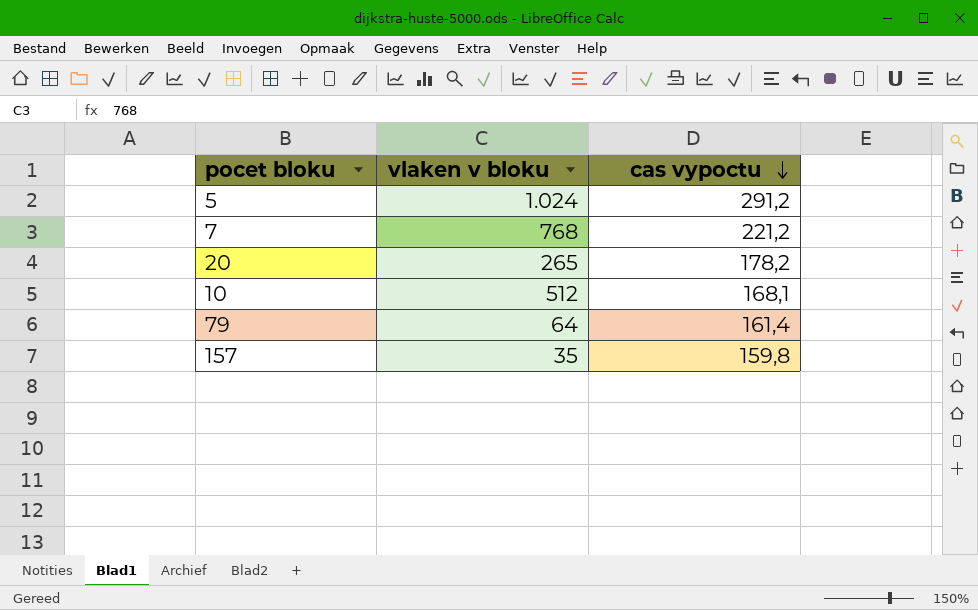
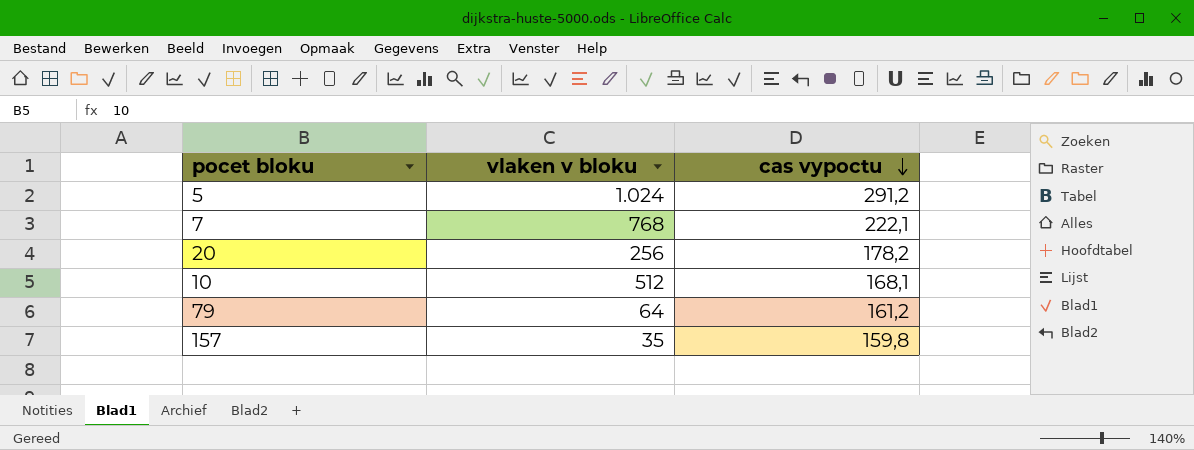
7 | cas vypoctu: 221,2 -> 222,1
20 | vlaken v bloku: 265 -> 256
79 | cas vypoctu: 161,4 -> 161,2

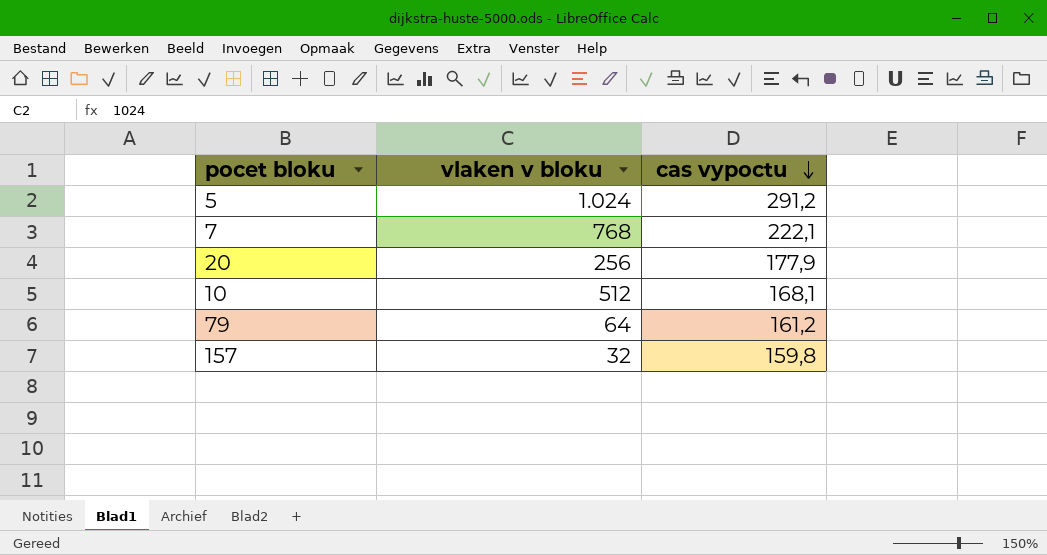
20 | cas vypoctu: 178,2 -> 177,9
157 | vlaken v bloku: 35 -> 32

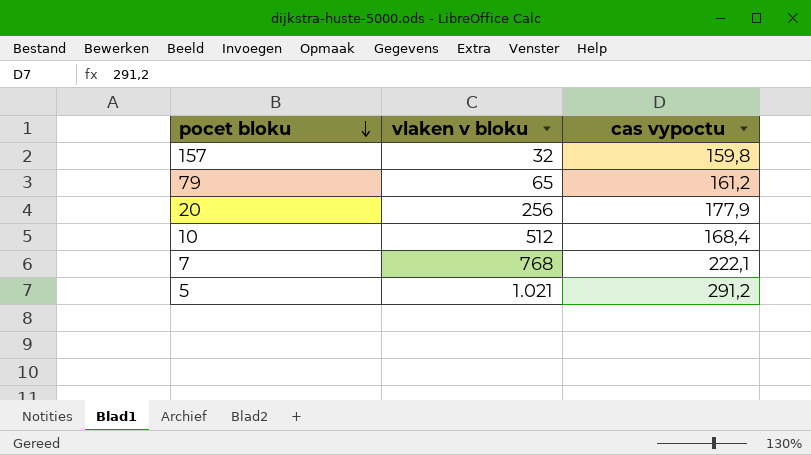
row order: cas vypoctu descending -> pocet bloku descending
79 | vlaken v bloku: 64 -> 65
10 | cas vypoctu: 168,1 -> 168,4
5 | vlaken v bloku: 1.024 -> 1.021

